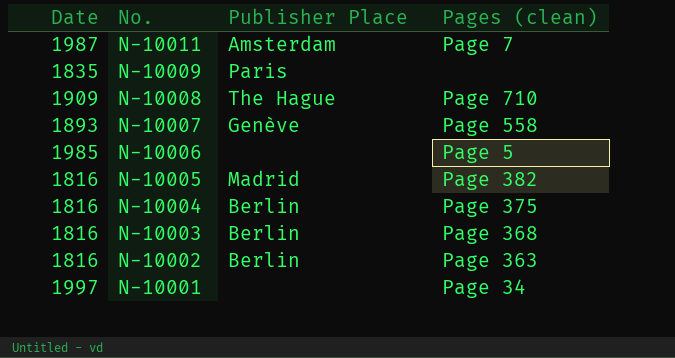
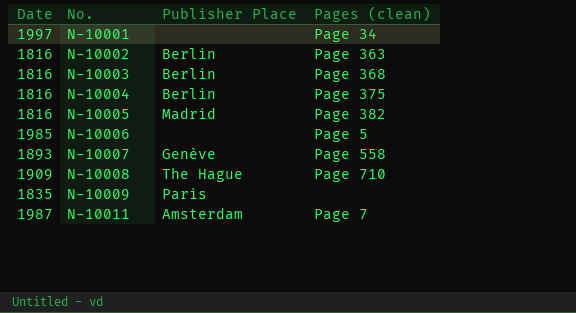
row order: No. descending -> No. ascending

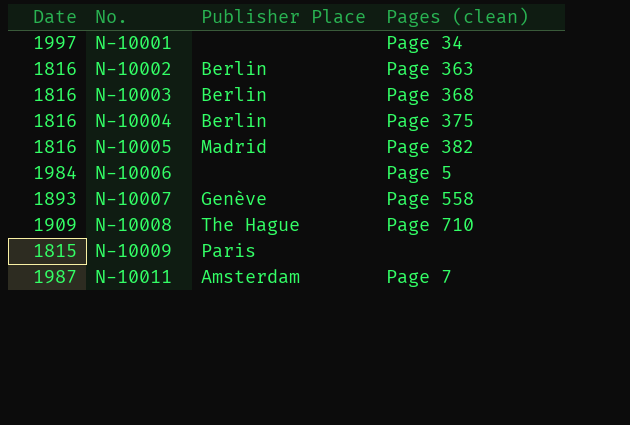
N-10006 | Date: 1985 -> 1984
N-10009 | Date: 1835 -> 1815

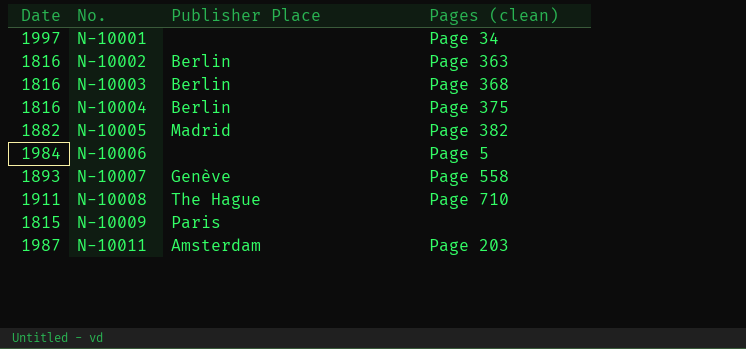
N-10005 | Date: 1816 -> 1882
N-10008 | Date: 1909 -> 1911
N-10011 | Pages (clean): Page 7 -> Page 203

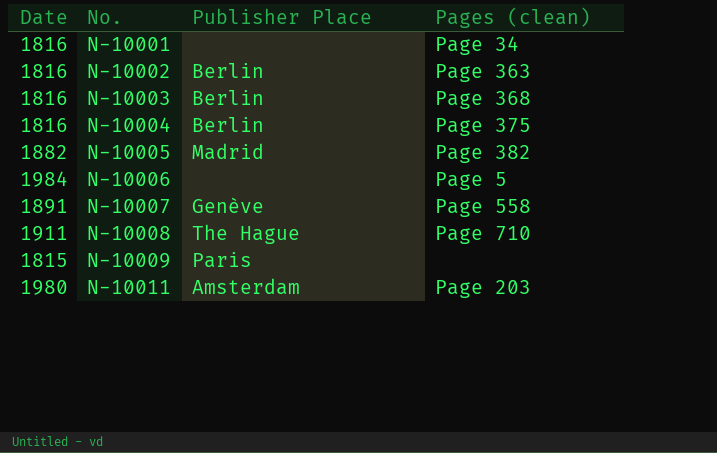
N-10001 | Date: 1997 -> 1816
N-10007 | Date: 1893 -> 1891
N-10011 | Date: 1987 -> 1980

